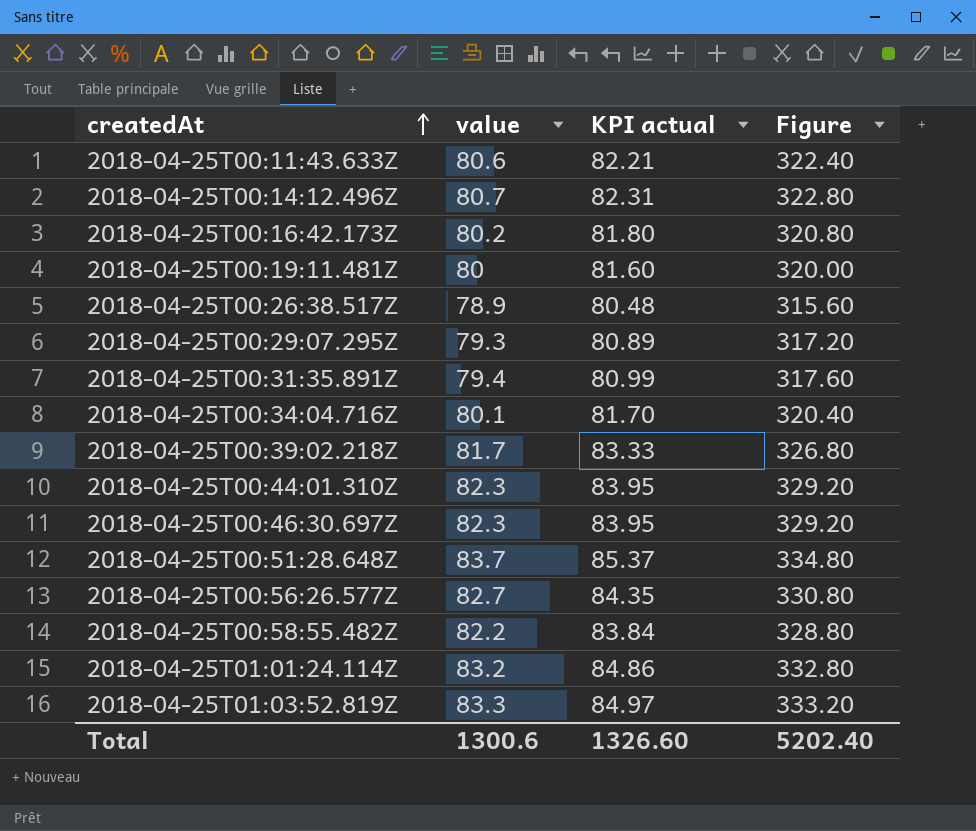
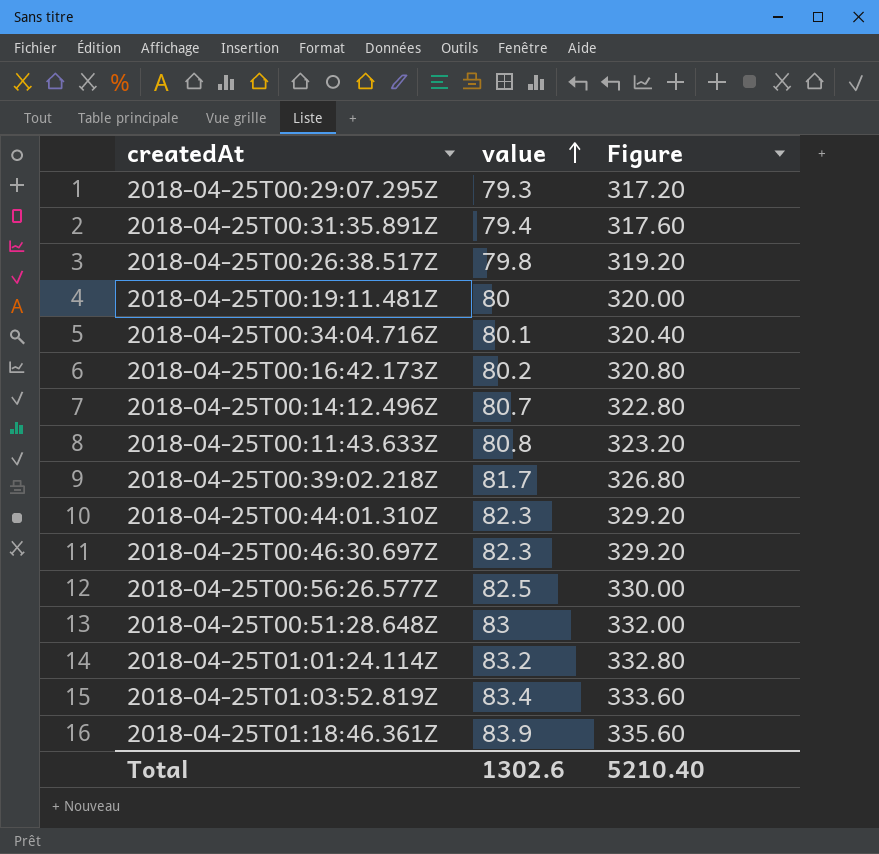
row order: createdAt ascending -> value ascending
column KPI actual | formula: [value] * 1.02 -> none
row 2018-04-25T00:58:55.482Z: 82.2 | 83.84 | 328.80 -> none
2018-04-25T00:26:38.517Z | value: 78.9 -> 79.8
2018-04-25T00:26:38.517Z | Figure: 315.60 -> 319.20
2018-04-25T00:11:43.633Z | value: 80.6 -> 80.8
2018-04-25T00:11:43.633Z | Figure: 322.40 -> 323.20
2018-04-25T00:56:26.577Z | value: 82.7 -> 82.5
2018-04-25T00:56:26.577Z | Figure: 330.80 -> 330.00
2018-04-25T00:51:28.648Z | value: 83.7 -> 83
2018-04-25T00:51:28.648Z | Figure: 334.80 -> 332.00
2018-04-25T01:03:52.819Z | value: 83.3 -> 83.4
2018-04-25T01:03:52.819Z | Figure: 333.20 -> 333.60
row 2018-04-25T01:18:46.361Z: none -> 83.9 | 335.60
Total | value: 1300.6 -> 1302.6
Total | Figure: 5202.40 -> 5210.40

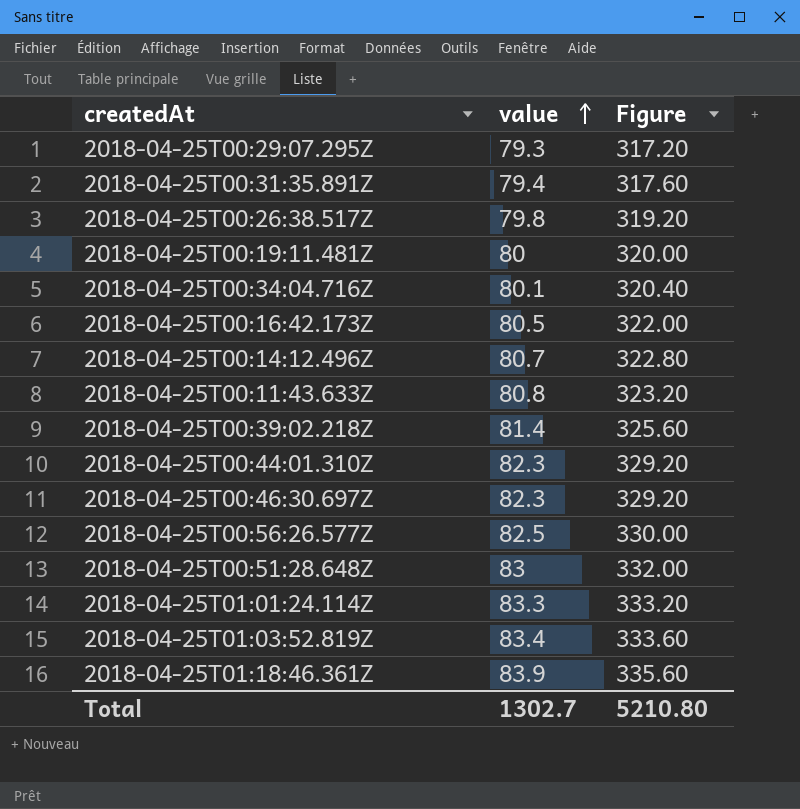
2018-04-25T00:16:42.173Z | value: 80.2 -> 80.5
2018-04-25T00:16:42.173Z | Figure: 320.80 -> 322.00
2018-04-25T00:39:02.218Z | value: 81.7 -> 81.4
2018-04-25T00:39:02.218Z | Figure: 326.80 -> 325.60
2018-04-25T01:01:24.114Z | value: 83.2 -> 83.3
2018-04-25T01:01:24.114Z | Figure: 332.80 -> 333.20
Total | value: 1302.6 -> 1302.7
Total | Figure: 5210.40 -> 5210.80

